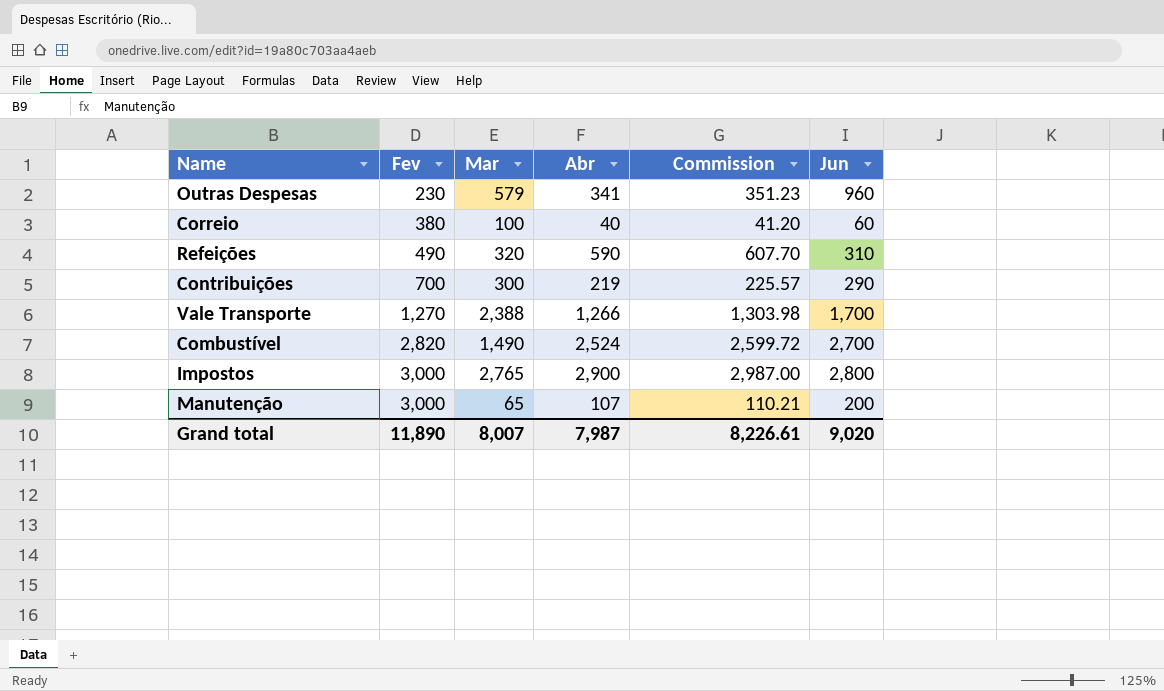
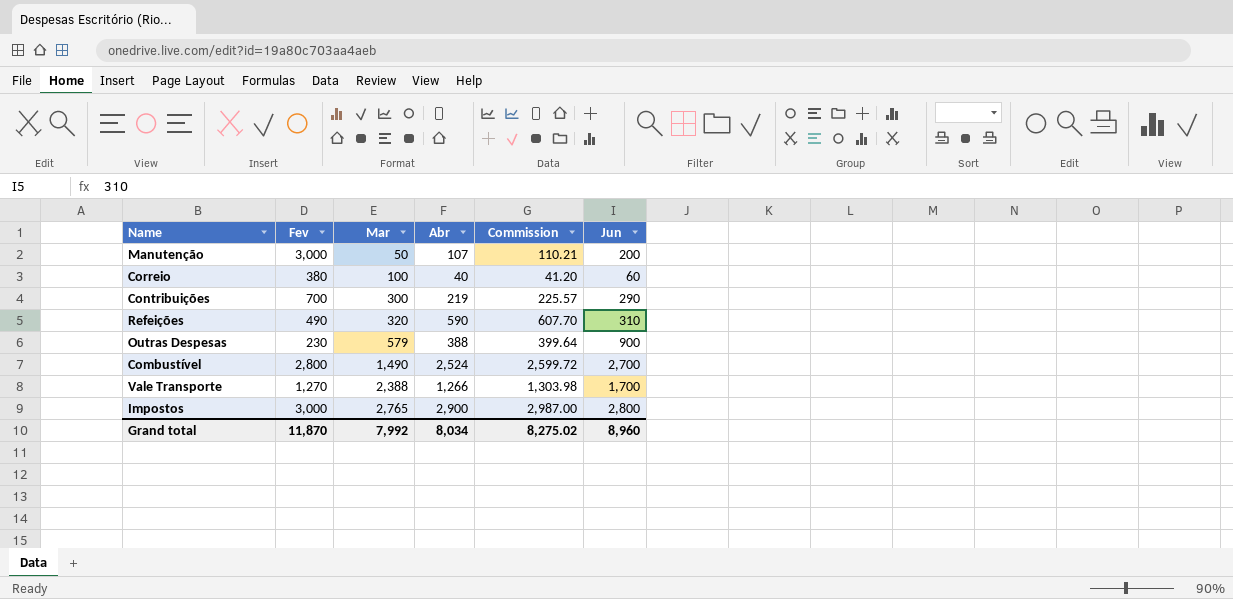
row order: Fev ascending -> Mar ascending
Manutenção | Mar: 65 -> 50
Outras Despesas | Abr: 341 -> 388
Outras Despesas | Commission: 351.23 -> 399.64
Outras Despesas | Jun: 960 -> 900
Combustível | Fev: 2,820 -> 2,800
Grand total | Fev: 11,890 -> 11,870
Grand total | Mar: 8,007 -> 7,992
Grand total | Abr: 7,987 -> 8,034
Grand total | Commission: 8,226.61 -> 8,275.02
Grand total | Jun: 9,020 -> 8,960

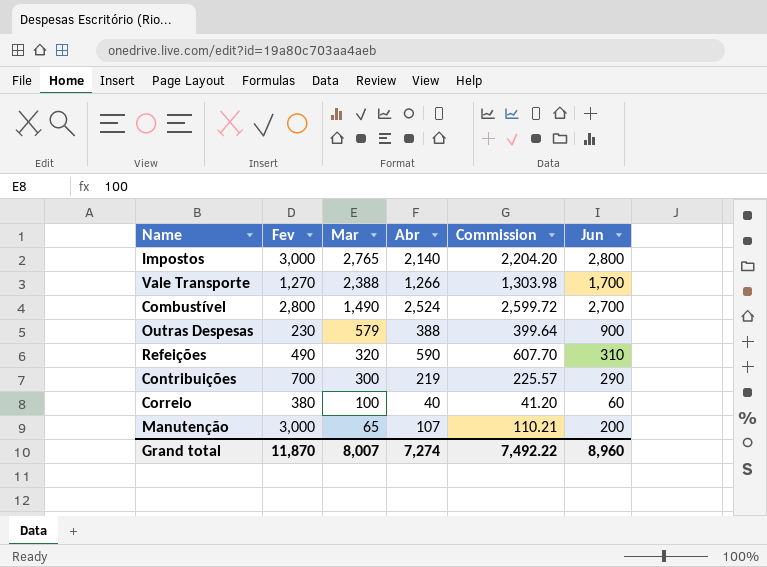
row order: Mar ascending -> Mar descending
Impostos | Abr: 2,900 -> 2,140
Impostos | Commission: 2,987.00 -> 2,204.20
Manutenção | Mar: 50 -> 65
Grand total | Mar: 7,992 -> 8,007
Grand total | Abr: 8,034 -> 7,274
Grand total | Commission: 8,275.02 -> 7,492.22

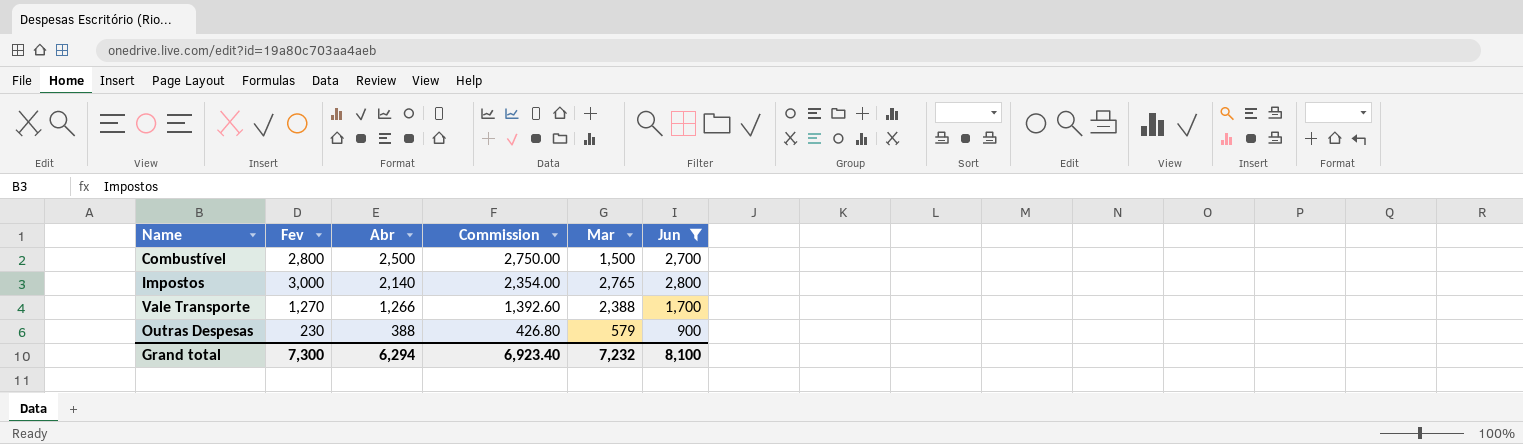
filter: none -> Jun >= 900
row order: Mar descending -> Abr descending
column Commission | formula: [Abr] * 1.03 -> [Abr] * 1.1
column Mar | position: 3 -> 5
Combustível | Abr: 2,524 -> 2,500
Combustível | Mar: 1,490 -> 1,500
Grand total | Fev: 11,870 -> 7,300
Grand total | Abr: 7,274 -> 6,294
Grand total | Commission: 7,492.22 -> 6,923.40
Grand total | Mar: 8,007 -> 7,232
Grand total | Jun: 8,960 -> 8,100

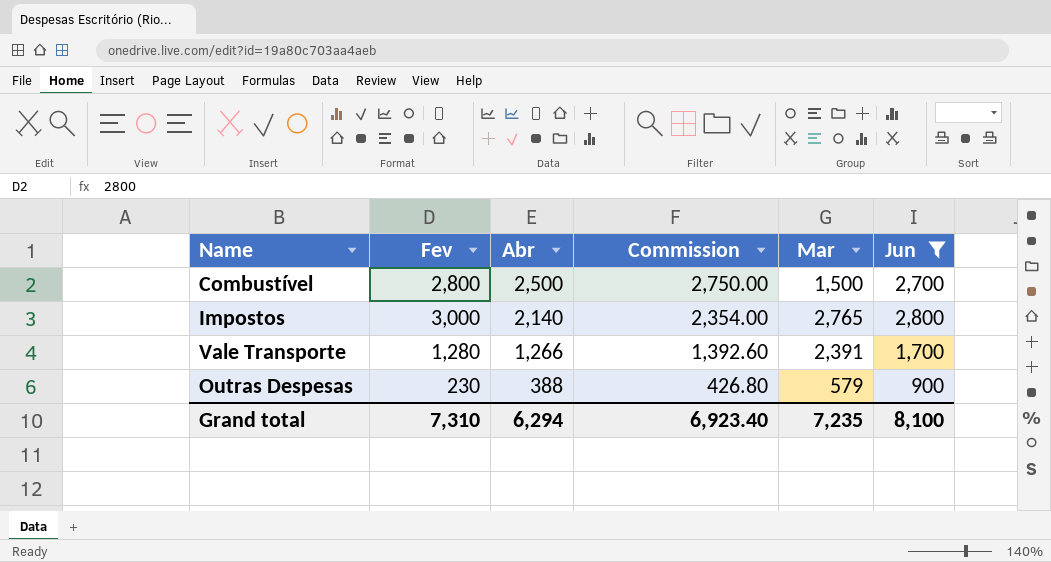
Vale Transporte | Fev: 1,270 -> 1,280
Vale Transporte | Mar: 2,388 -> 2,391
Grand total | Fev: 7,300 -> 7,310
Grand total | Mar: 7,232 -> 7,235

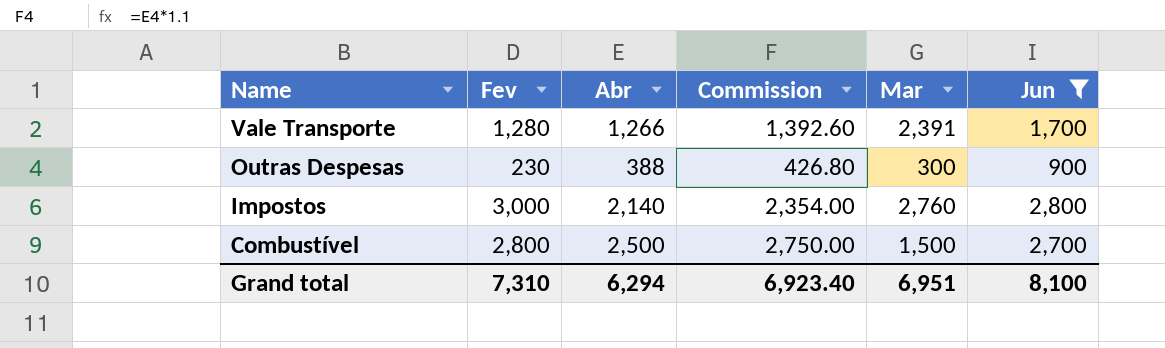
row order: Abr descending -> Name descending
Outras Despesas | Mar: 579 -> 300
Impostos | Mar: 2,765 -> 2,760
Grand total | Mar: 7,235 -> 6,951

